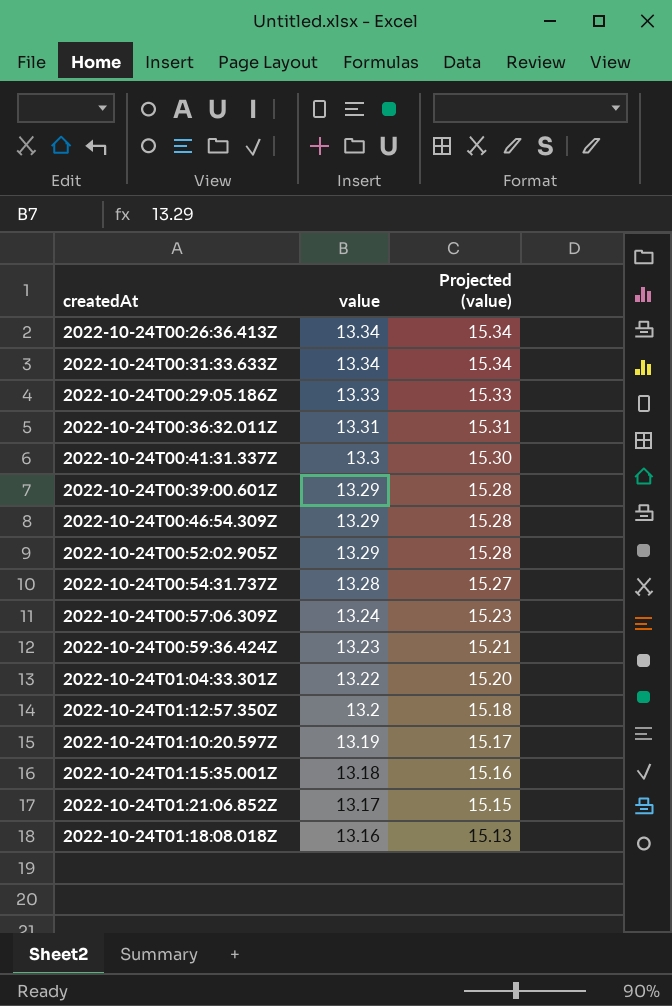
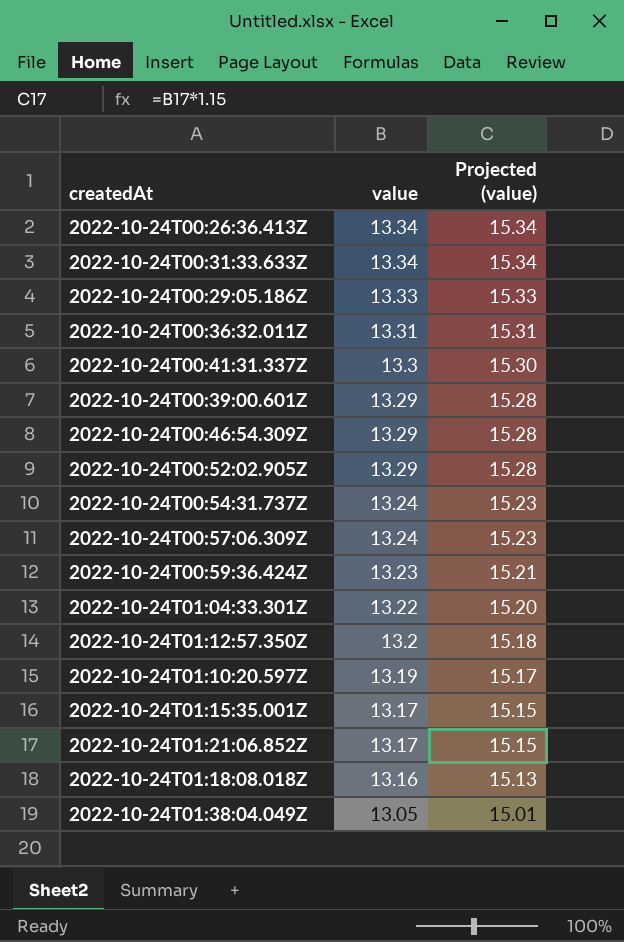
2022-10-24T00:54:31.737Z | value: 13.28 -> 13.24
2022-10-24T00:54:31.737Z | Projected (value): 15.27 -> 15.23
2022-10-24T01:15:35.001Z | value: 13.18 -> 13.17
2022-10-24T01:15:35.001Z | Projected (value): 15.16 -> 15.15
row 2022-10-24T01:38:04.049Z: none -> 13.05 | 15.01

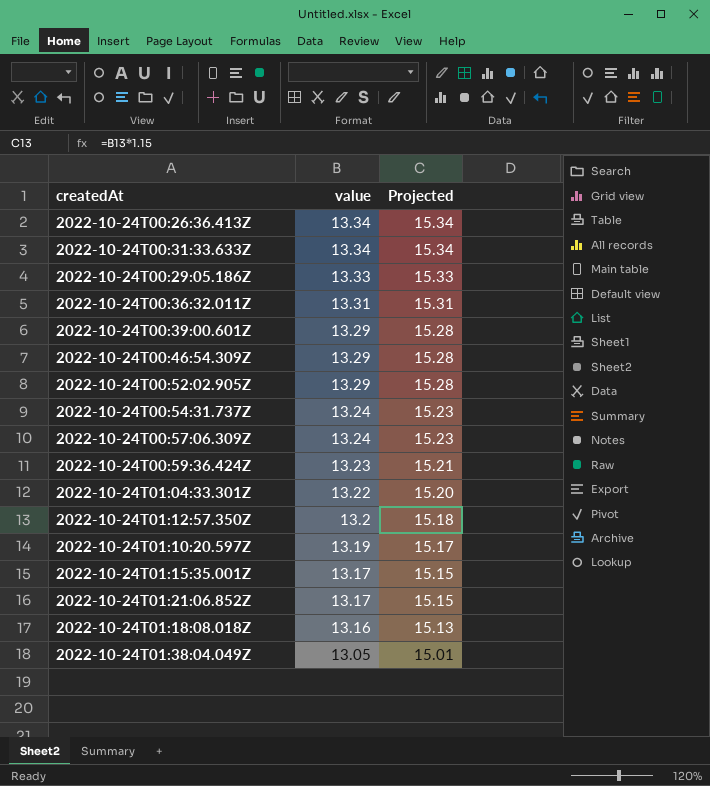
column name: Projected (value) -> Projected
row 2022-10-24T00:41:31.337Z: 13.3 | 15.30 -> none

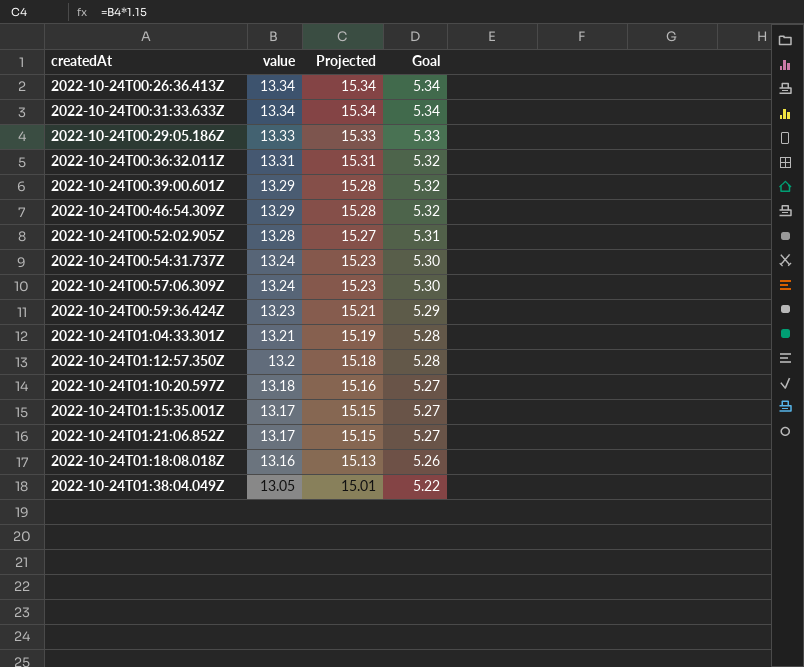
column Goal | formula: none -> [value] * 0.4
2022-10-24T00:52:02.905Z | value: 13.29 -> 13.28
2022-10-24T00:52:02.905Z | Projected: 15.28 -> 15.27
2022-10-24T01:04:33.301Z | value: 13.22 -> 13.21
2022-10-24T01:04:33.301Z | Projected: 15.20 -> 15.19
2022-10-24T01:10:20.597Z | value: 13.19 -> 13.18
2022-10-24T01:10:20.597Z | Projected: 15.17 -> 15.16

